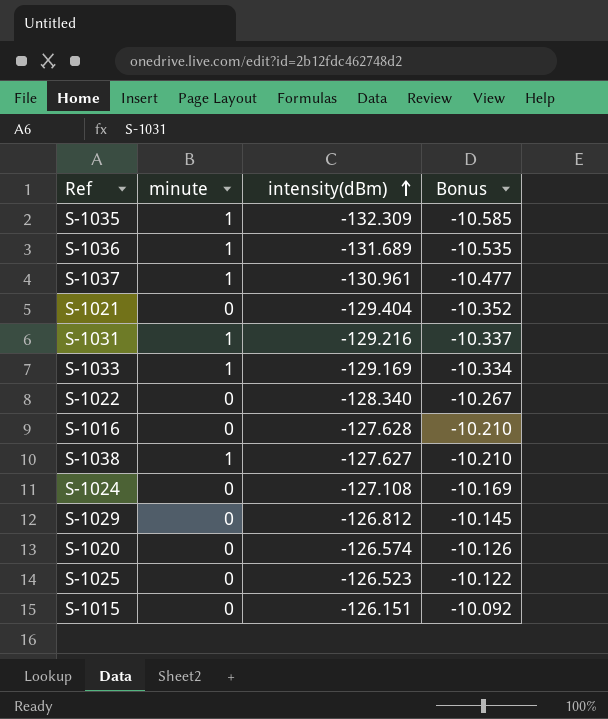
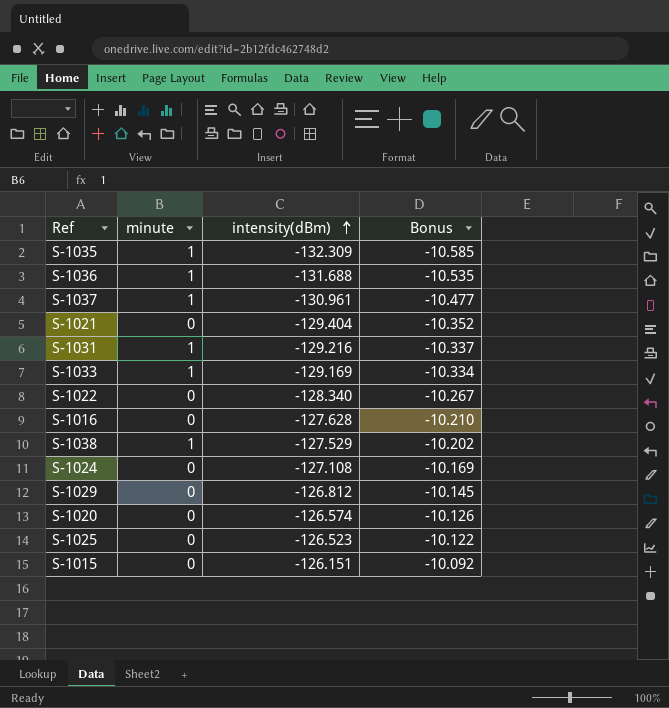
S-1036 | intensity(dBm): -131.689 -> -131.688
S-1038 | intensity(dBm): -127.627 -> -127.529
S-1038 | Bonus: -10.210 -> -10.202

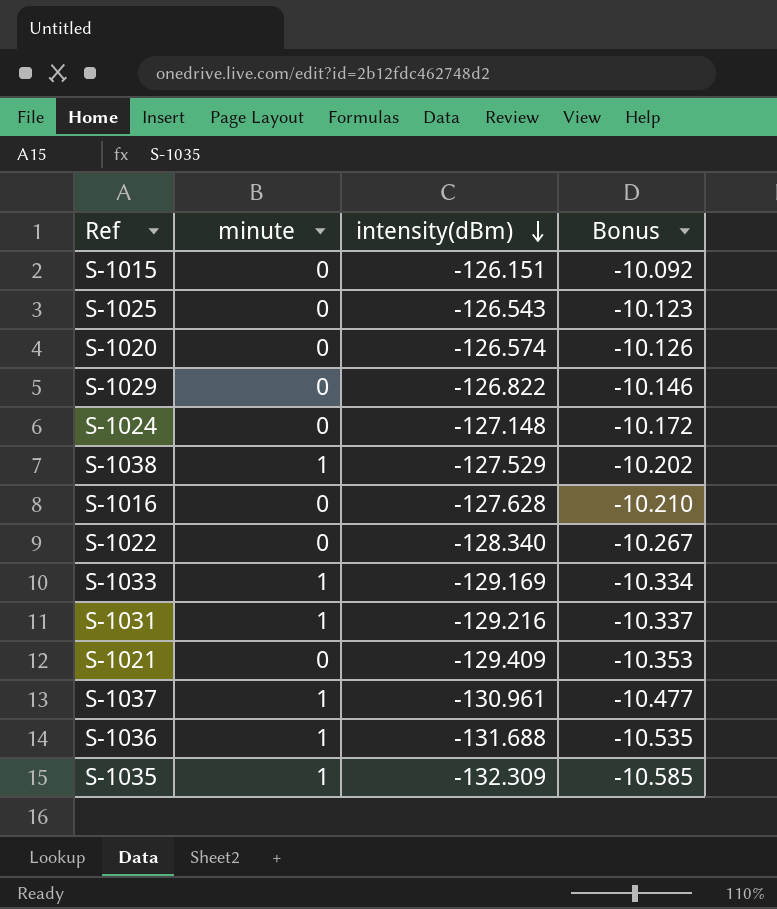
row order: intensity(dBm) ascending -> intensity(dBm) descending
S-1025 | intensity(dBm): -126.523 -> -126.543
S-1025 | Bonus: -10.122 -> -10.123
S-1029 | intensity(dBm): -126.812 -> -126.822
S-1029 | Bonus: -10.145 -> -10.146
S-1024 | intensity(dBm): -127.108 -> -127.148
S-1024 | Bonus: -10.169 -> -10.172
S-1021 | intensity(dBm): -129.404 -> -129.409
S-1021 | Bonus: -10.352 -> -10.353

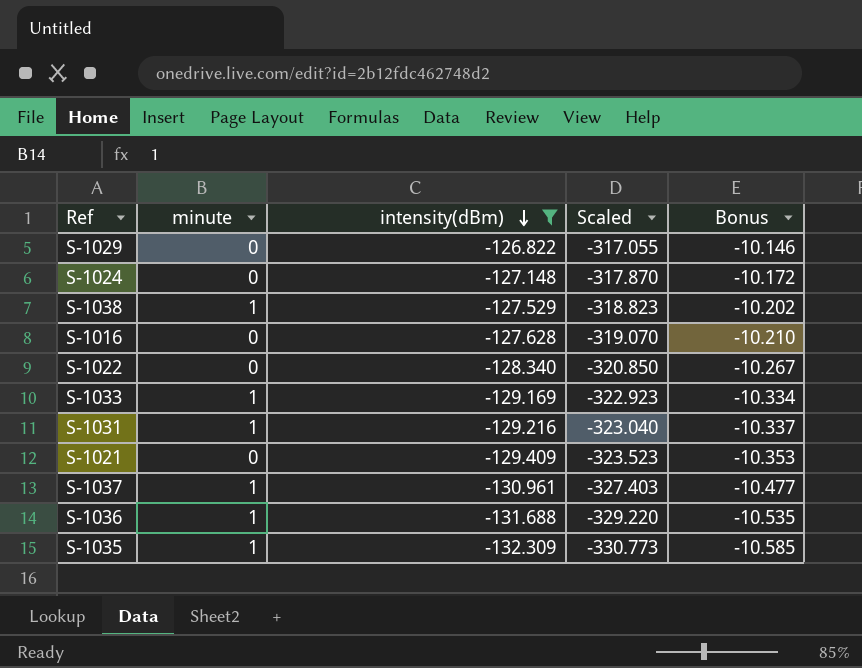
filter: none -> intensity(dBm) <= -126.822
column Scaled | formula: none -> [intensity(dBm)] * 2.5

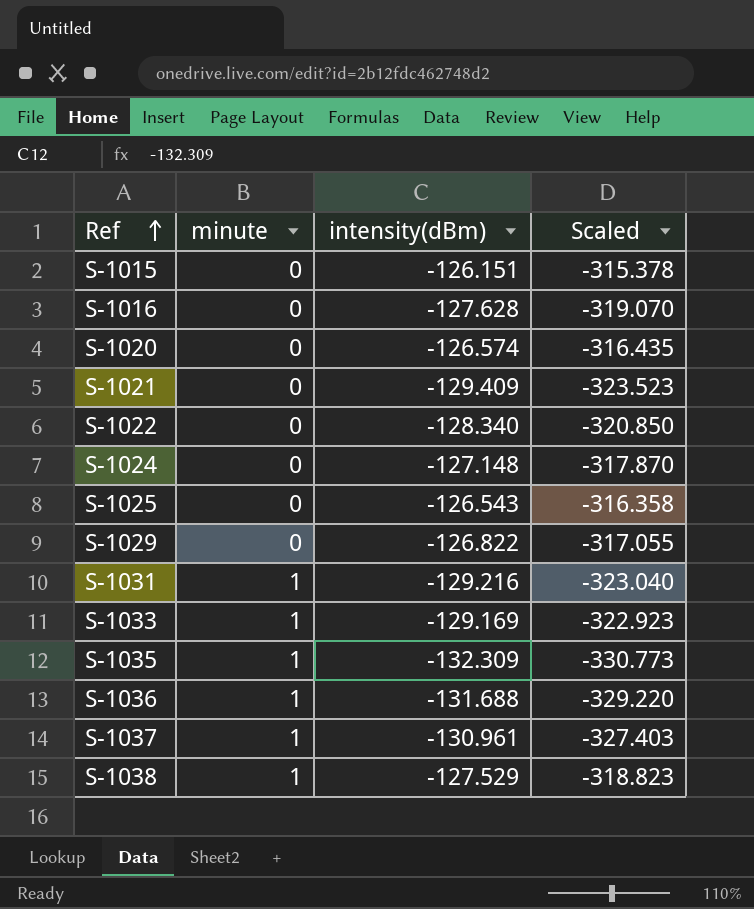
filter: intensity(dBm) <= -126.822 -> none
row order: intensity(dBm) descending -> Ref ascending
column Bonus | formula: [intensity(dBm)] * 0.08 -> none

